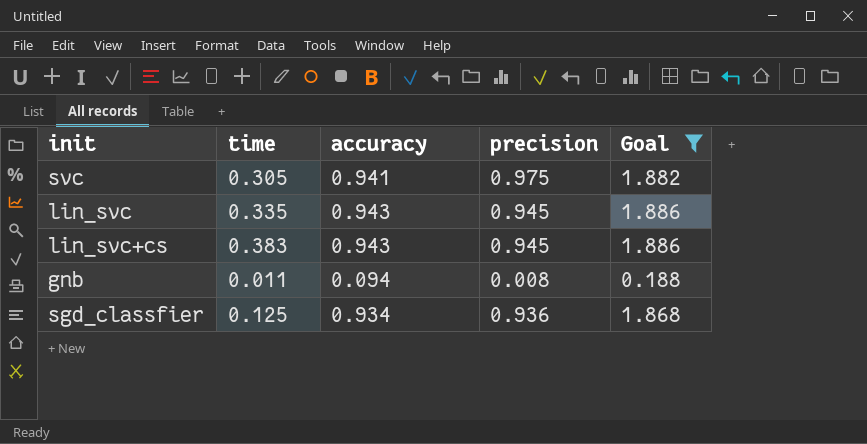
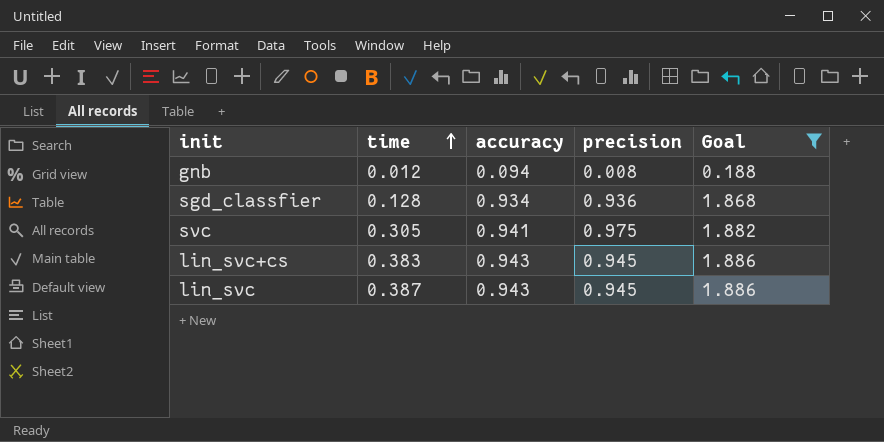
row order: none -> time ascending
gnb | time: 0.011 -> 0.012
sgd_classfier | time: 0.125 -> 0.128
lin_svc | time: 0.335 -> 0.387

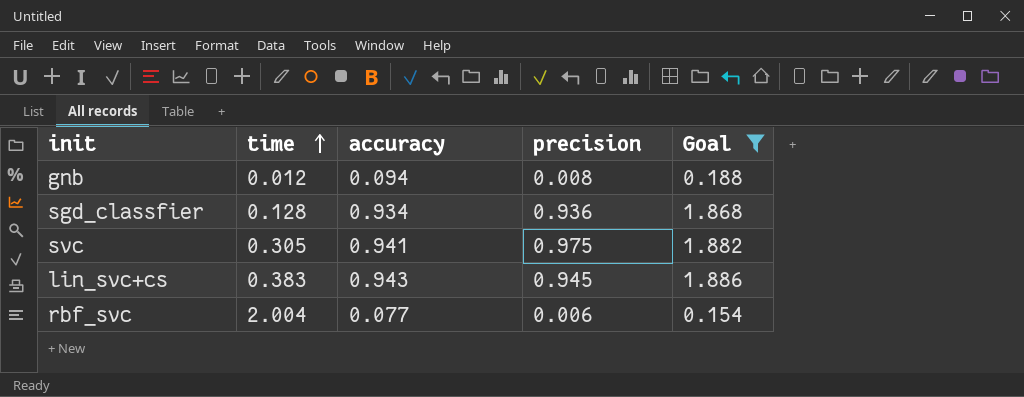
row lin_svc: 0.387 | 0.943 | 0.945 | 1.886 -> none
row rbf_svc: none -> 2.004 | 0.077 | 0.006 | 0.154

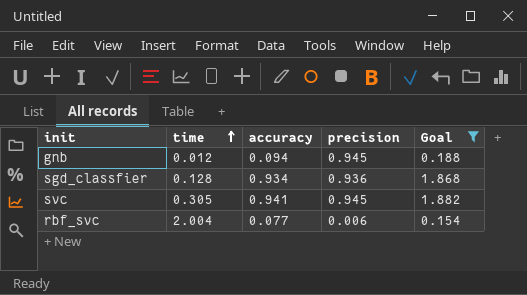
row lin_svc+cs: 0.383 | 0.943 | 0.945 | 1.886 -> none
gnb | precision: 0.008 -> 0.945
svc | precision: 0.975 -> 0.945

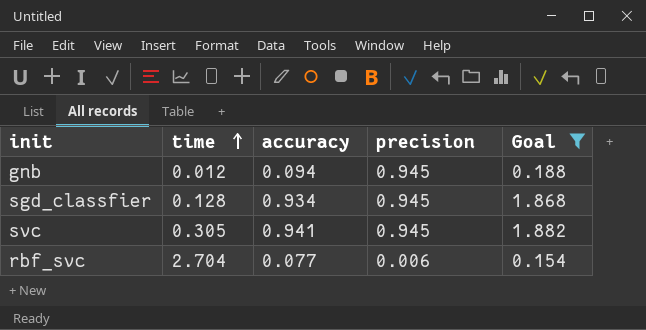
sgd_classfier | precision: 0.936 -> 0.945
rbf_svc | time: 2.004 -> 2.704

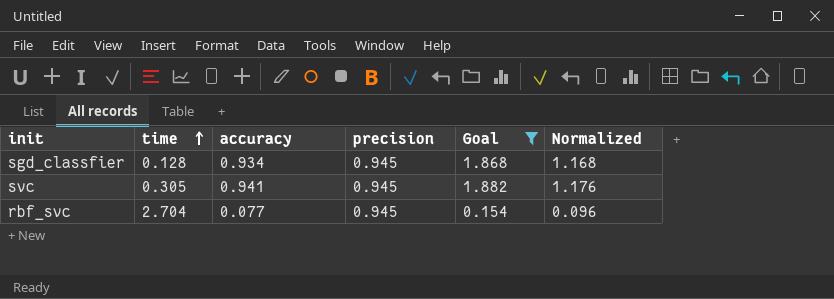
column Normalized | formula: none -> [accuracy] * 1.25
row gnb: 0.012 | 0.094 | 0.945 | 0.188 -> none
rbf_svc | precision: 0.006 -> 0.945

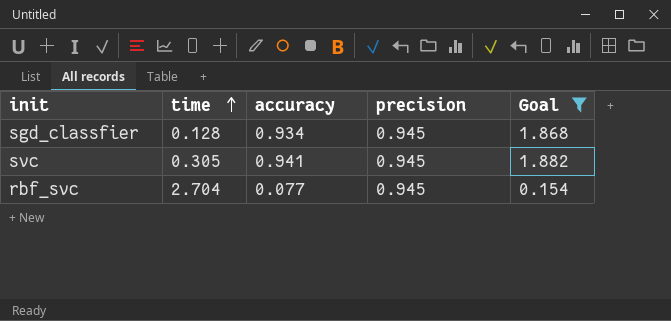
column Normalized | formula: [accuracy] * 1.25 -> none

